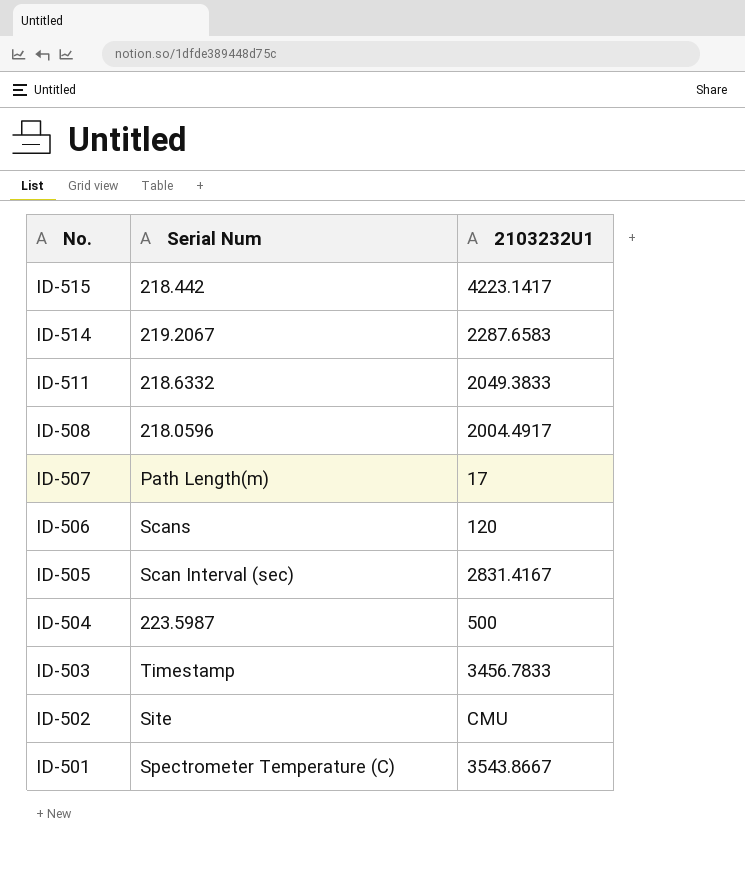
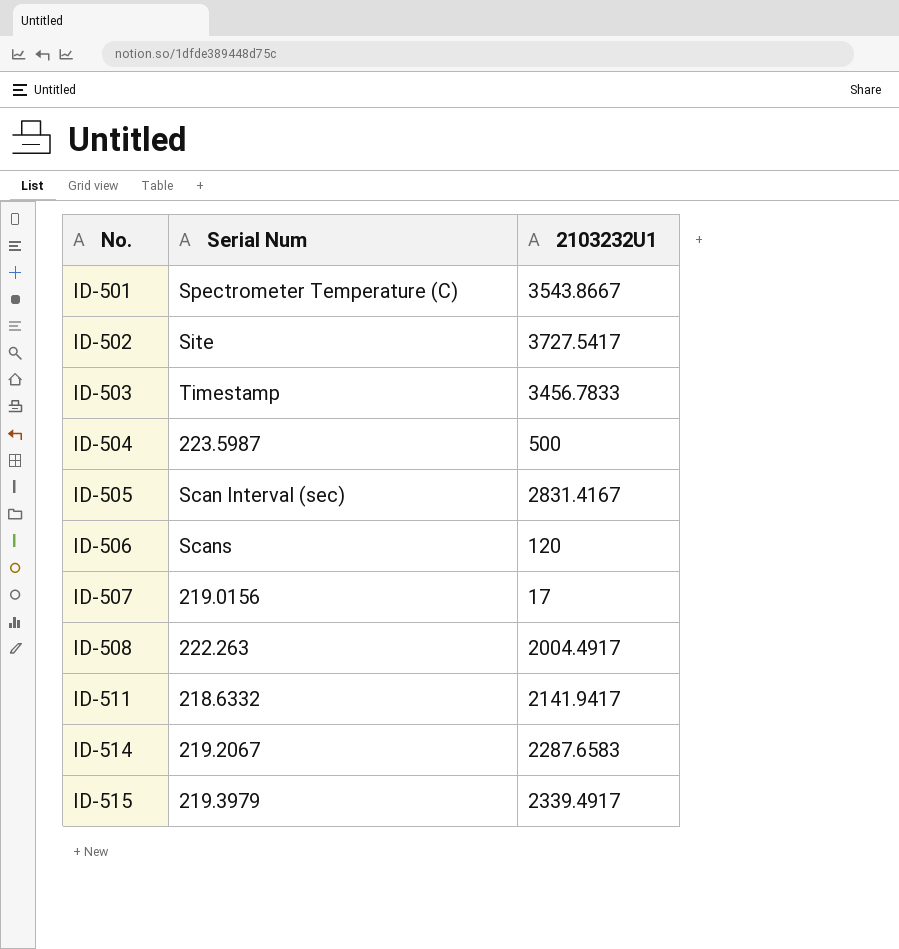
row order: No. descending -> No. ascending
ID-502 | 2103232U1: CMU -> 3727.5417
ID-507 | Serial Num: Path Length(m) -> 219.0156
ID-508 | Serial Num: 218.0596 -> 222.263
ID-511 | 2103232U1: 2049.3833 -> 2141.9417
ID-515 | Serial Num: 218.442 -> 219.3979
ID-515 | 2103232U1: 4223.1417 -> 2339.4917

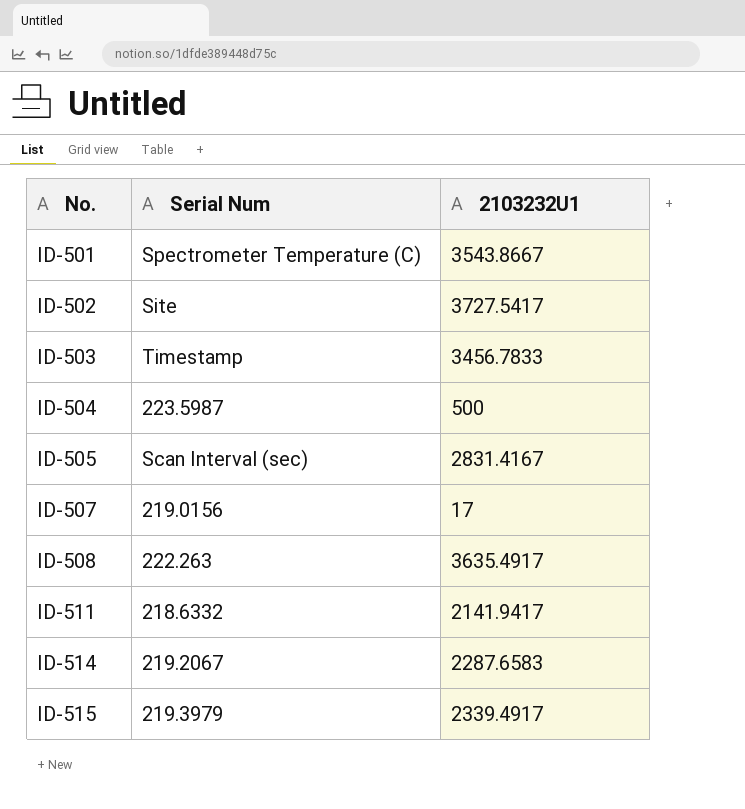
row ID-506: Scans | 120 -> none
ID-508 | 2103232U1: 2004.4917 -> 3635.4917

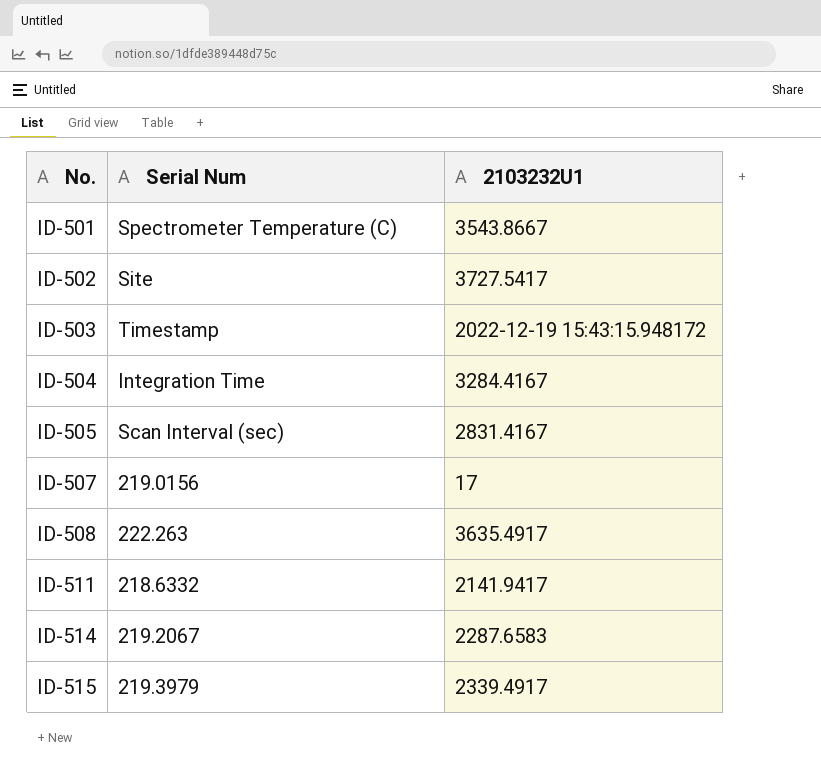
ID-503 | 2103232U1: 3456.7833 -> 2022-12-19 15:43:15.948172
ID-504 | Serial Num: 223.5987 -> Integration Time
ID-504 | 2103232U1: 500 -> 3284.4167

